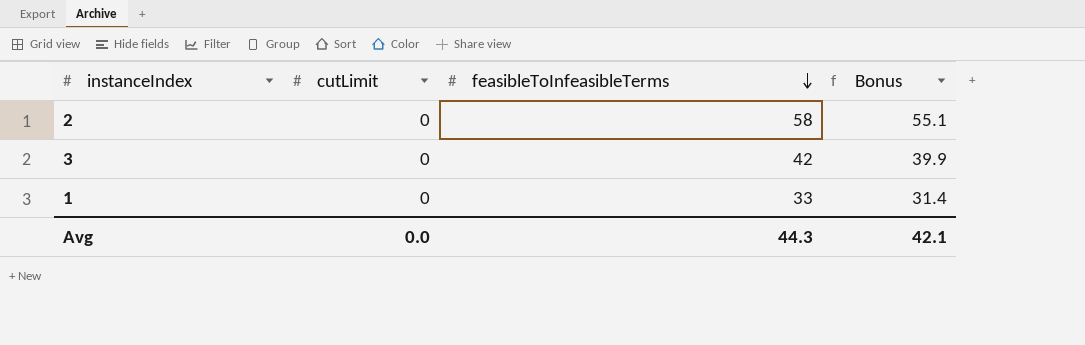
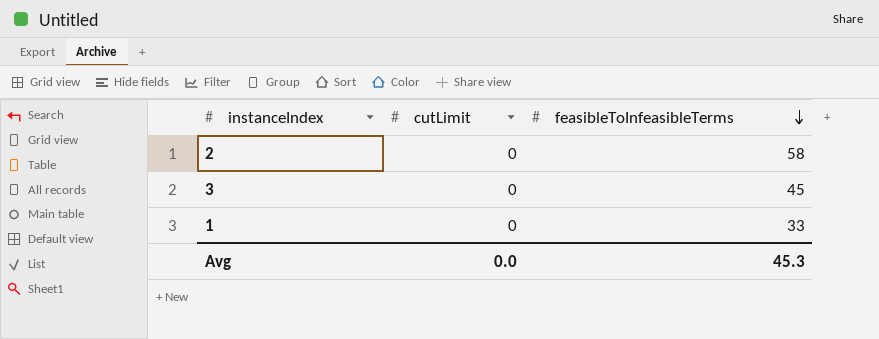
column Bonus | formula: [feasibleToInfeasibleTerms] * 0.95 -> none
3 | feasibleToInfeasibleTerms: 42 -> 45
Avg | feasibleToInfeasibleTerms: 44.3 -> 45.3

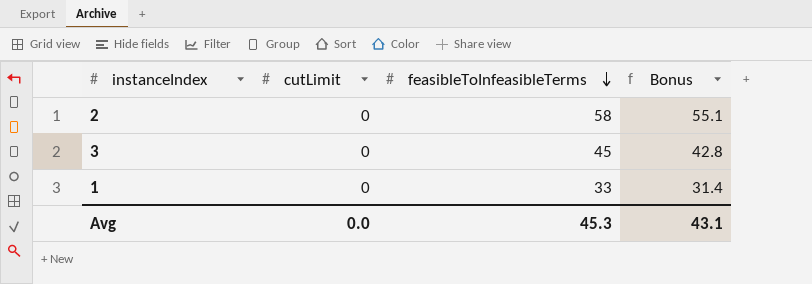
column Bonus | formula: none -> [feasibleToInfeasibleTerms] * 0.95

